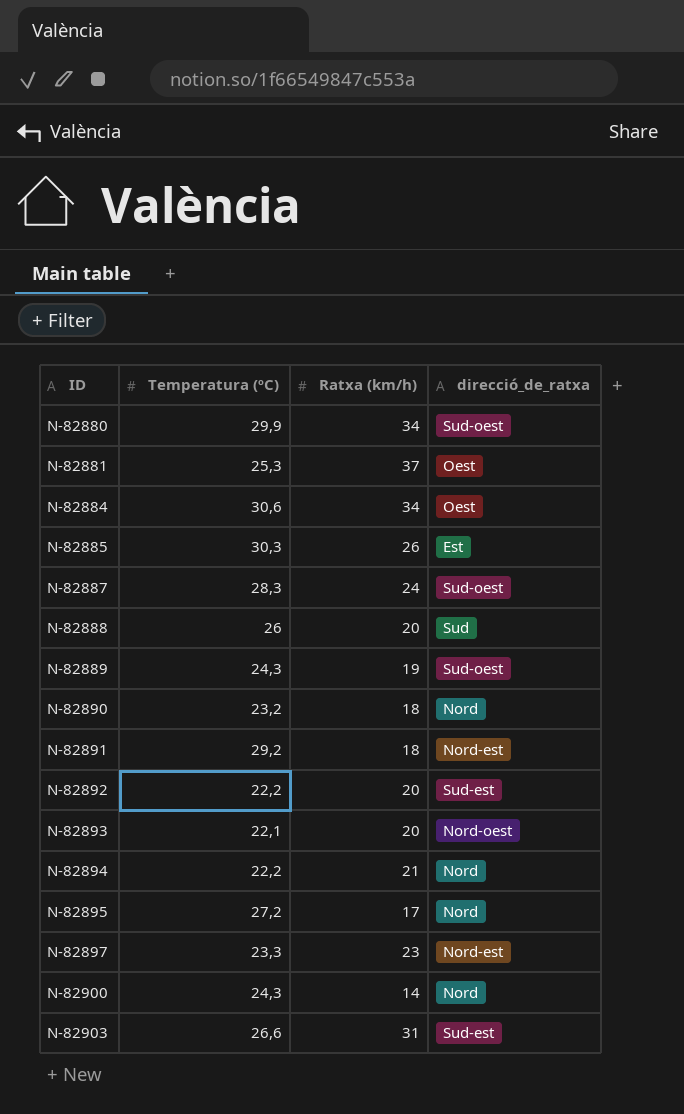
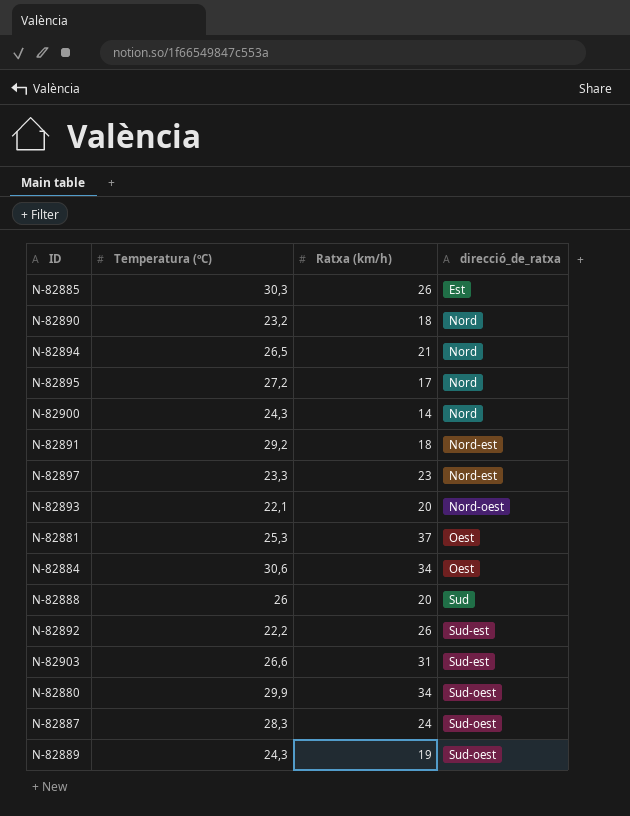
row order: ID ascending -> direcció_de_ratxa ascending
N-82894 | Temperatura (ºC): 22,2 -> 26,5
N-82892 | Ratxa (km/h): 20 -> 26

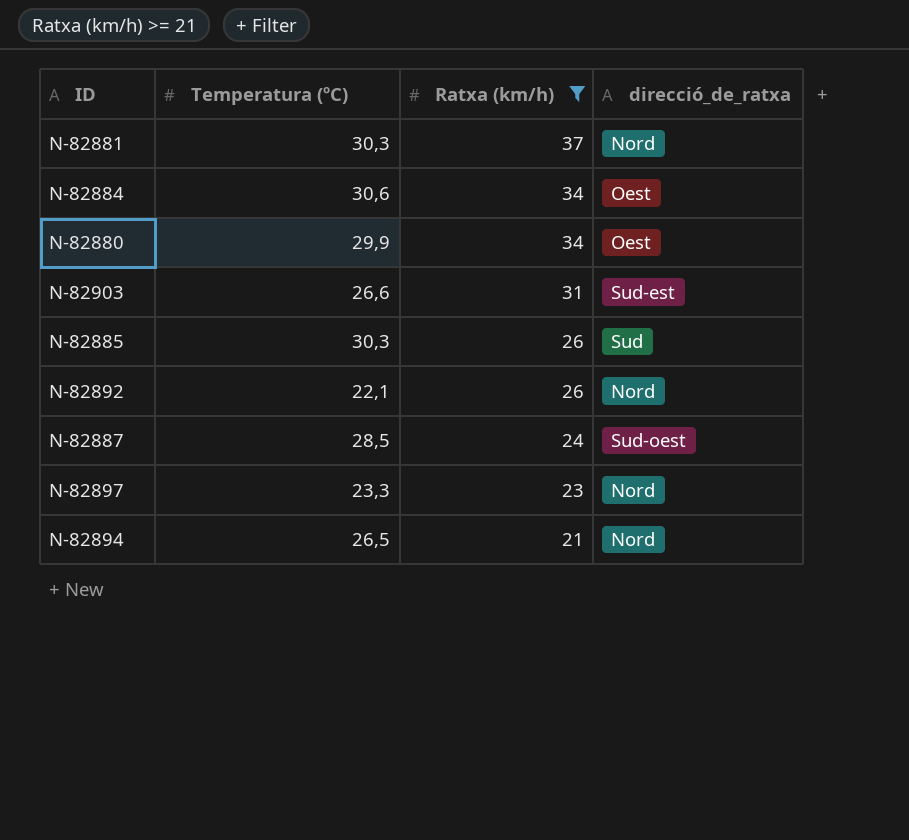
filter: none -> Ratxa (km/h) >= 21
row order: direcció_de_ratxa ascending -> Ratxa (km/h) descending
N-82881 | Temperatura (ºC): 25,3 -> 30,3
N-82881 | direcció_de_ratxa: Oest -> Nord
N-82880 | direcció_de_ratxa: Sud-oest -> Oest
N-82885 | direcció_de_ratxa: Est -> Sud
N-82892 | Temperatura (ºC): 22,2 -> 22,1
N-82892 | direcció_de_ratxa: Sud-est -> Nord
N-82887 | Temperatura (ºC): 28,3 -> 28,5
N-82897 | direcció_de_ratxa: Nord-est -> Nord

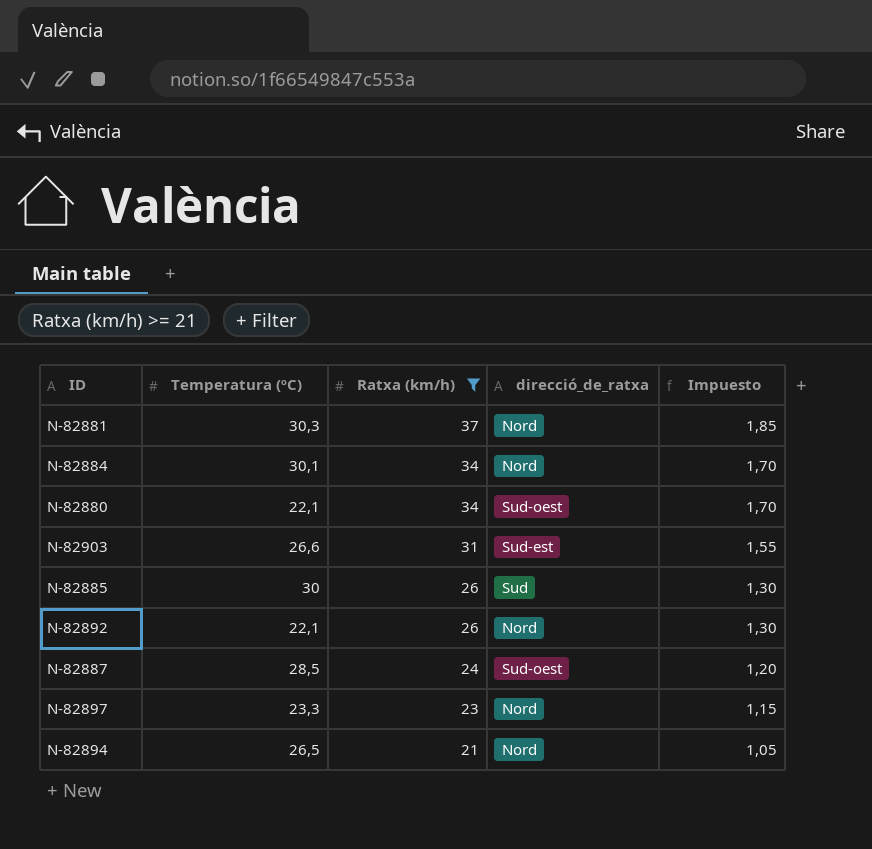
column Impuesto | formula: none -> [Ratxa (km/h)] * 0,05
N-82884 | Temperatura (ºC): 30,6 -> 30,1
N-82884 | direcció_de_ratxa: Oest -> Nord
N-82880 | Temperatura (ºC): 29,9 -> 22,1
N-82880 | direcció_de_ratxa: Oest -> Sud-oest
N-82885 | Temperatura (ºC): 30,3 -> 30

